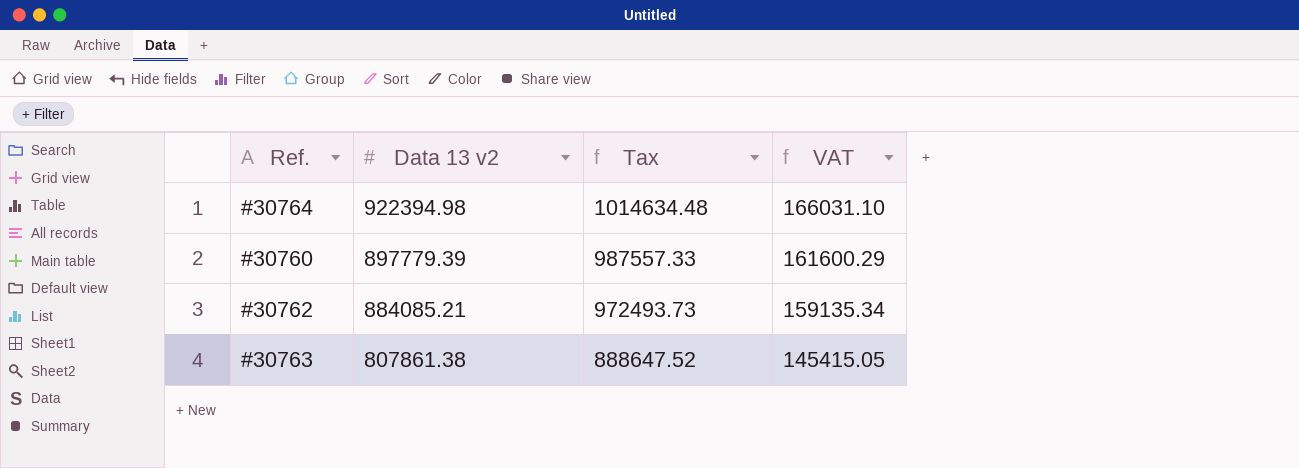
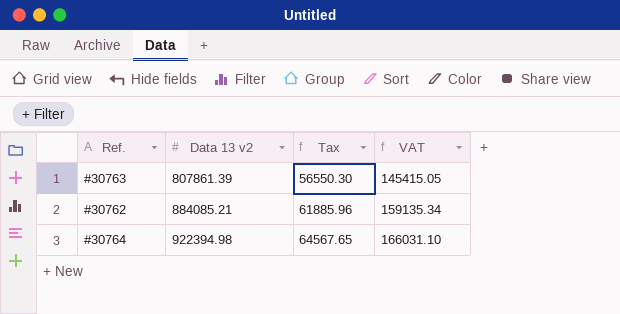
row order: Data 13 v2 descending -> Data 13 v2 ascending
column Tax | formula: [Data 13 v2] * 1.1 -> [Data 13 v2] * 0.07
row #30760: 897779.39 | 987557.33 | 161600.29 -> none
#30763 | Data 13 v2: 807861.38 -> 807861.39

